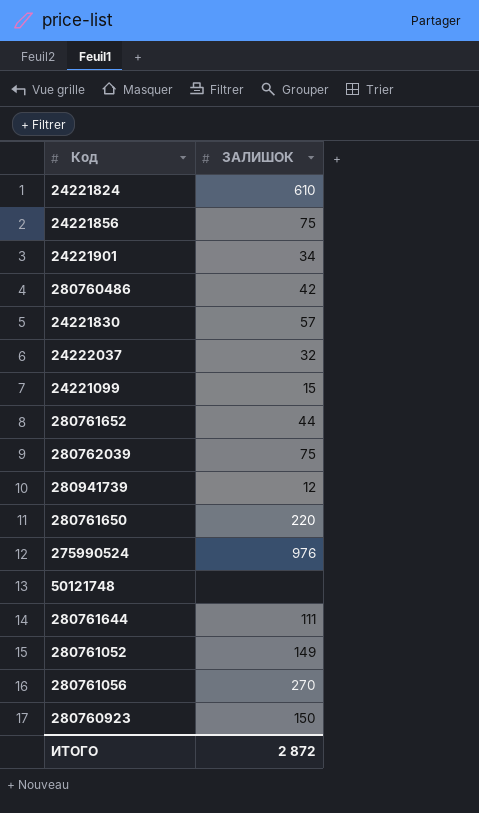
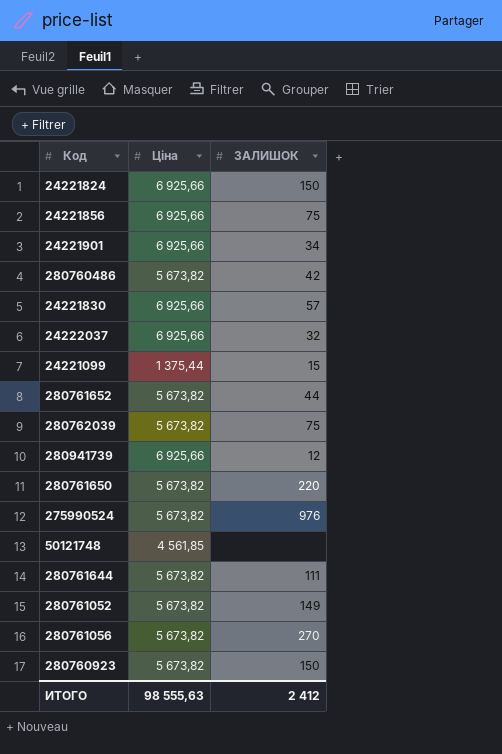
column Ціна | position: none -> 2
24221824 | ЗАЛИШОК: 610 -> 150
ИТОГО | ЗАЛИШОК: 2 872 -> 2 412

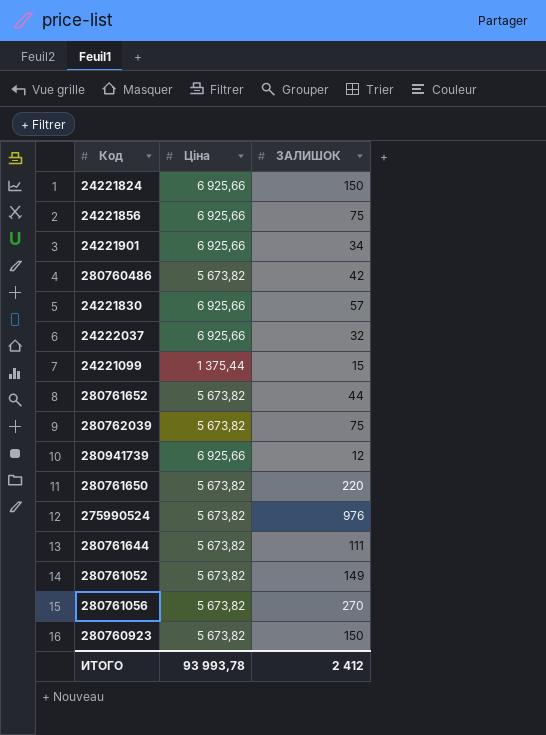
row 50121748: 4 561,85 | none -> none
ИТОГО | Ціна: 98 555,63 -> 93 993,78

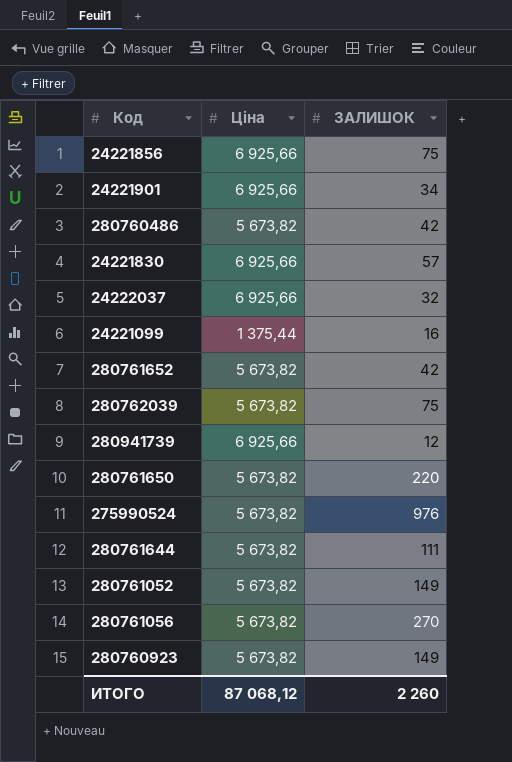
row 24221824: 6 925,66 | 150 -> none
24221099 | ЗАЛИШОК: 15 -> 16
280761652 | ЗАЛИШОК: 44 -> 42
280760923 | ЗАЛИШОК: 150 -> 149
ИТОГО | Ціна: 93 993,78 -> 87 068,12
ИТОГО | ЗАЛИШОК: 2 412 -> 2 260

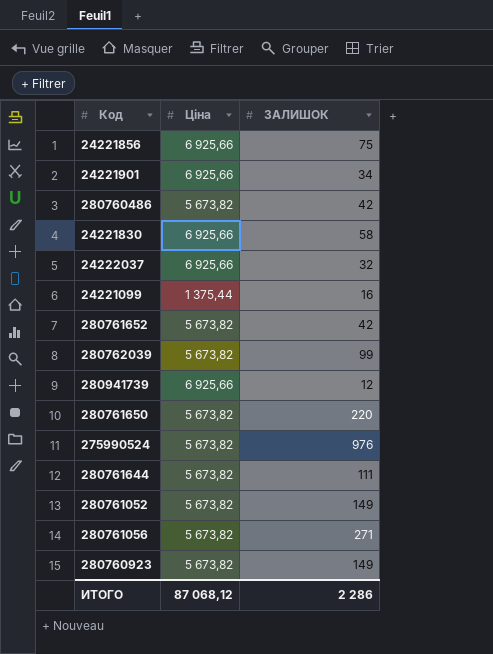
24221830 | ЗАЛИШОК: 57 -> 58
280762039 | ЗАЛИШОК: 75 -> 99
280761056 | ЗАЛИШОК: 270 -> 271
ИТОГО | ЗАЛИШОК: 2 260 -> 2 286

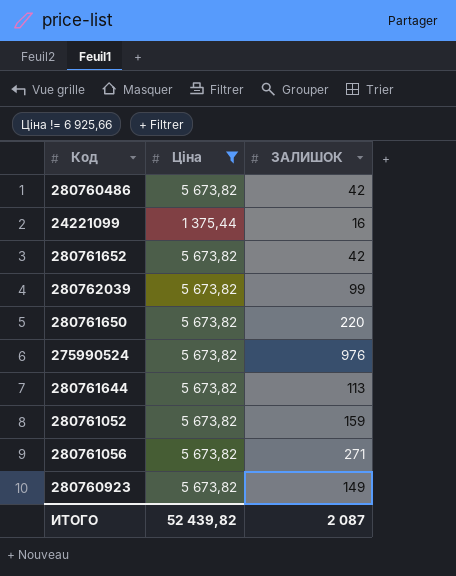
filter: none -> Ціна != 6 925,66
280761644 | ЗАЛИШОК: 111 -> 113
280761052 | ЗАЛИШОК: 149 -> 159
ИТОГО | Ціна: 87 068,12 -> 52 439,82
ИТОГО | ЗАЛИШОК: 2 286 -> 2 087

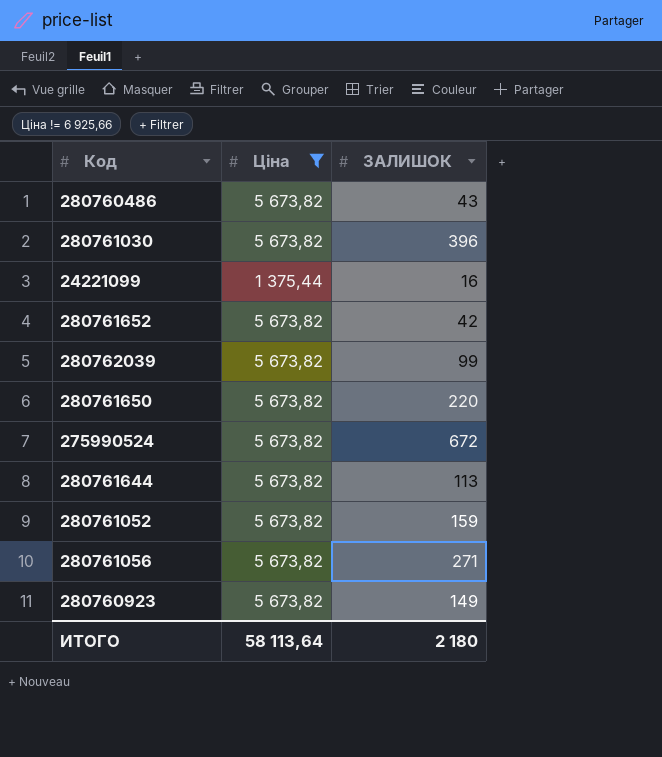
280760486 | ЗАЛИШОК: 42 -> 43
row 280761030: none -> 5 673,82 | 396
275990524 | ЗАЛИШОК: 976 -> 672
ИТОГО | Ціна: 52 439,82 -> 58 113,64
ИТОГО | ЗАЛИШОК: 2 087 -> 2 180

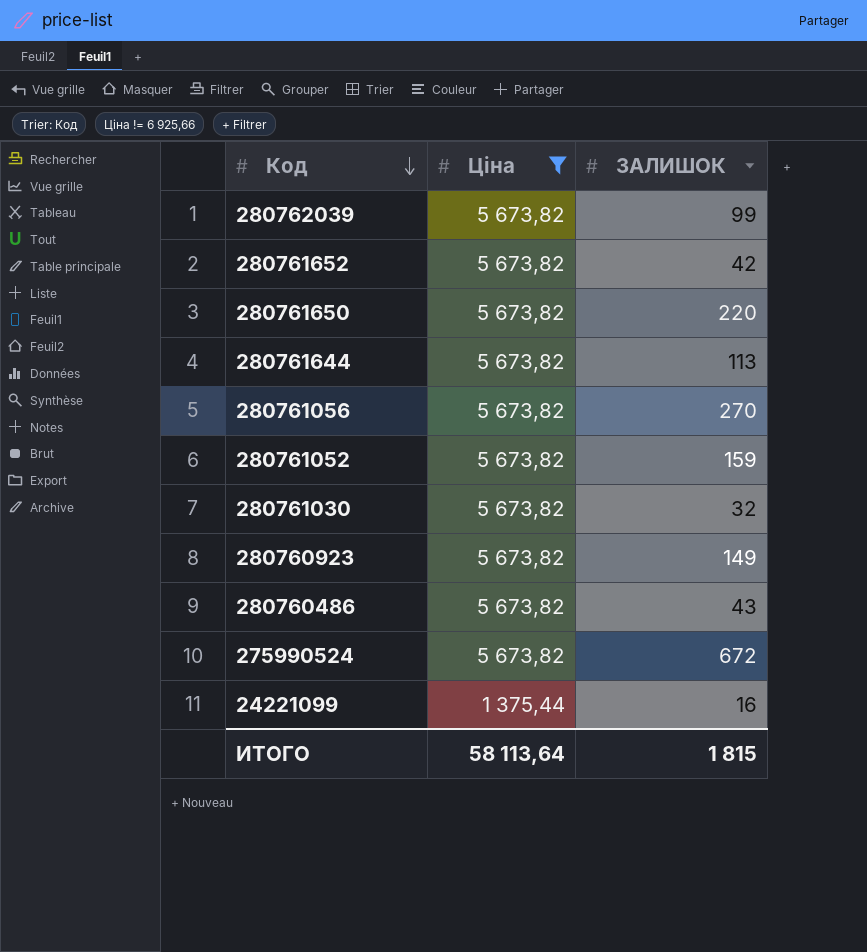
row order: none -> Код descending
280761056 | ЗАЛИШОК: 271 -> 270
280761030 | ЗАЛИШОК: 396 -> 32
ИТОГО | ЗАЛИШОК: 2 180 -> 1 815

